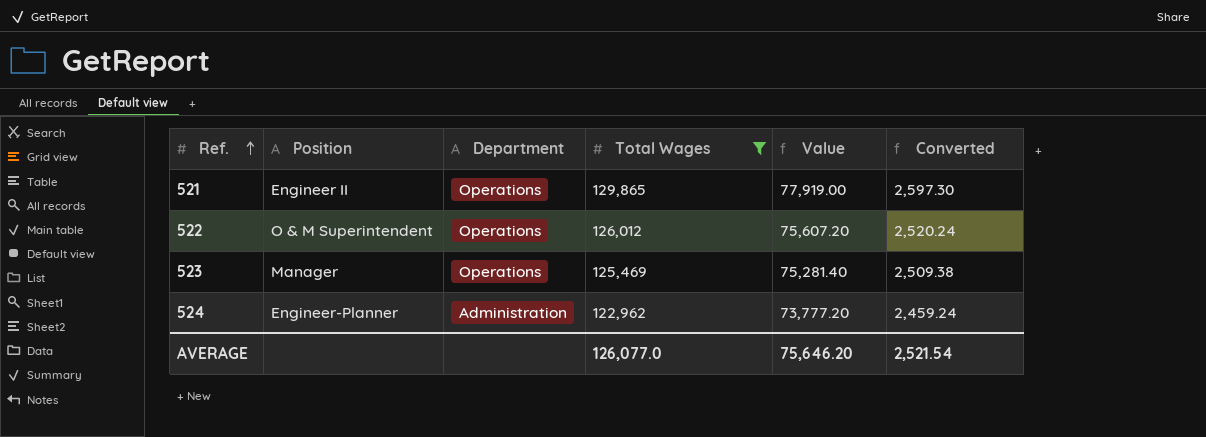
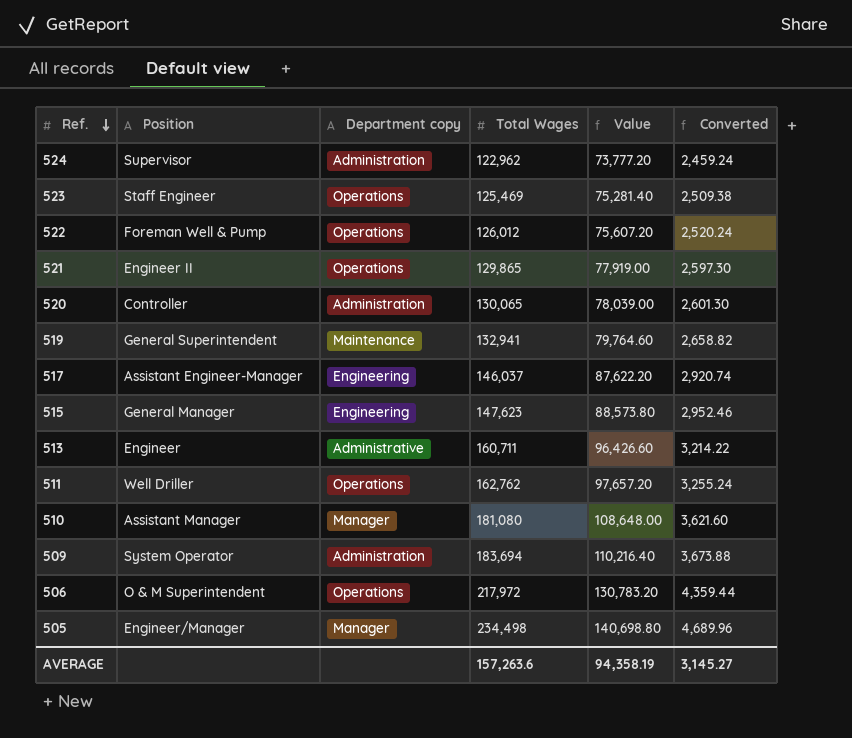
filter: Total Wages <= 129,865 -> none
row order: Ref. ascending -> Ref. descending
column name: Department -> Department copy
524 | Position: Engineer-Planner -> Supervisor
523 | Position: Manager -> Staff Engineer
522 | Position: O & M Superintendent -> Foreman Well & Pump
AVERAGE | Total Wages: 126,077.0 -> 157,263.6
AVERAGE | Value: 75,646.20 -> 94,358.19
AVERAGE | Converted: 2,521.54 -> 3,145.27

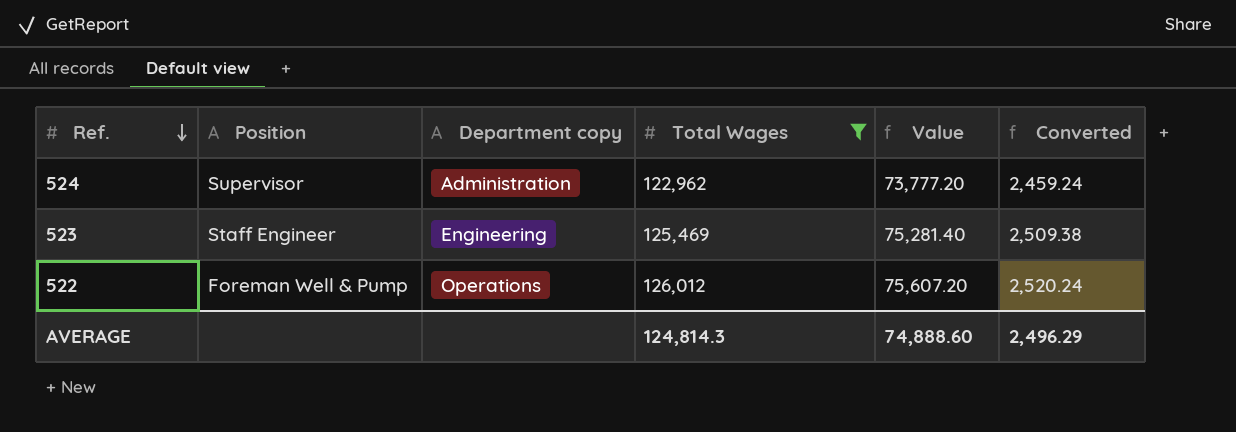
filter: none -> Total Wages <= 126,012
523 | Department copy: Operations -> Engineering
AVERAGE | Total Wages: 157,263.6 -> 124,814.3
AVERAGE | Value: 94,358.19 -> 74,888.60
AVERAGE | Converted: 3,145.27 -> 2,496.29

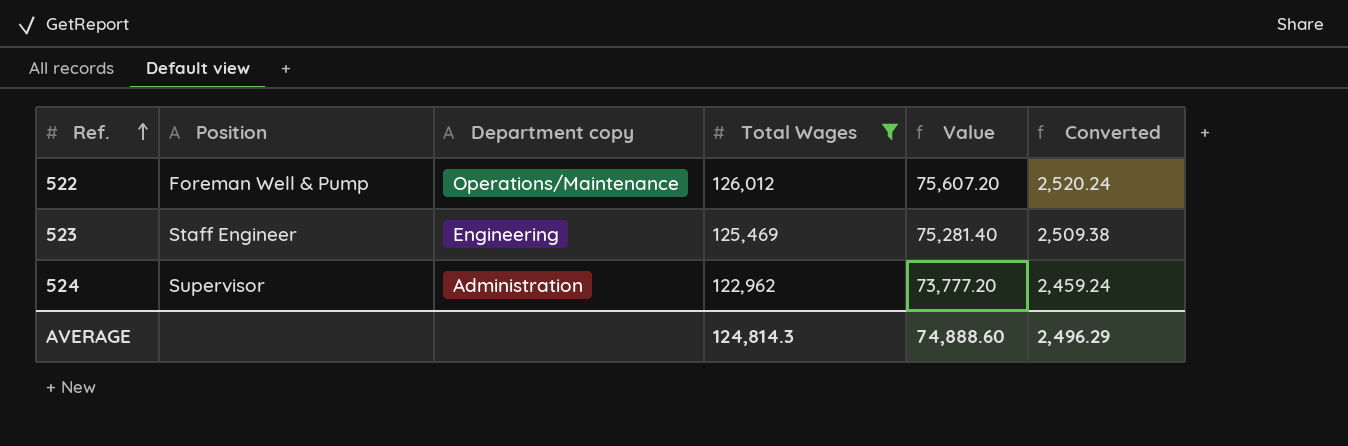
row order: Ref. descending -> Ref. ascending
522 | Department copy: Operations -> Operations/Maintenance

